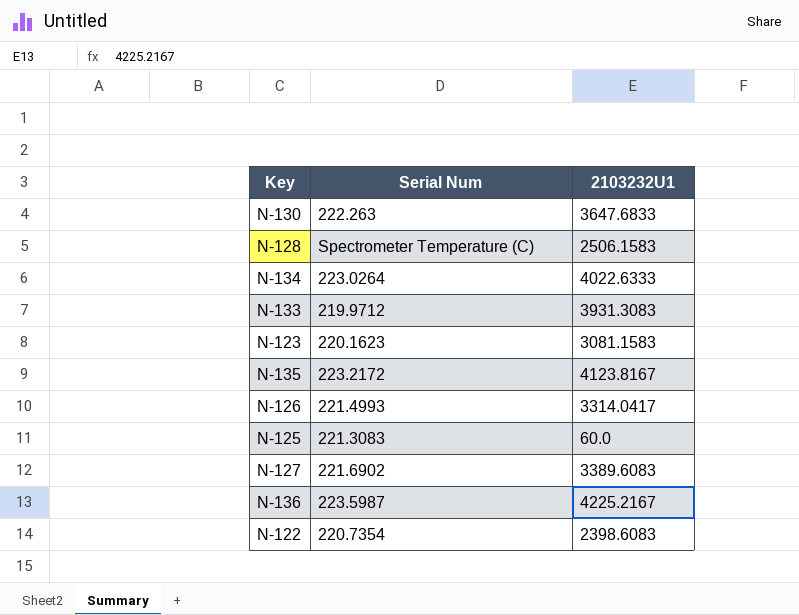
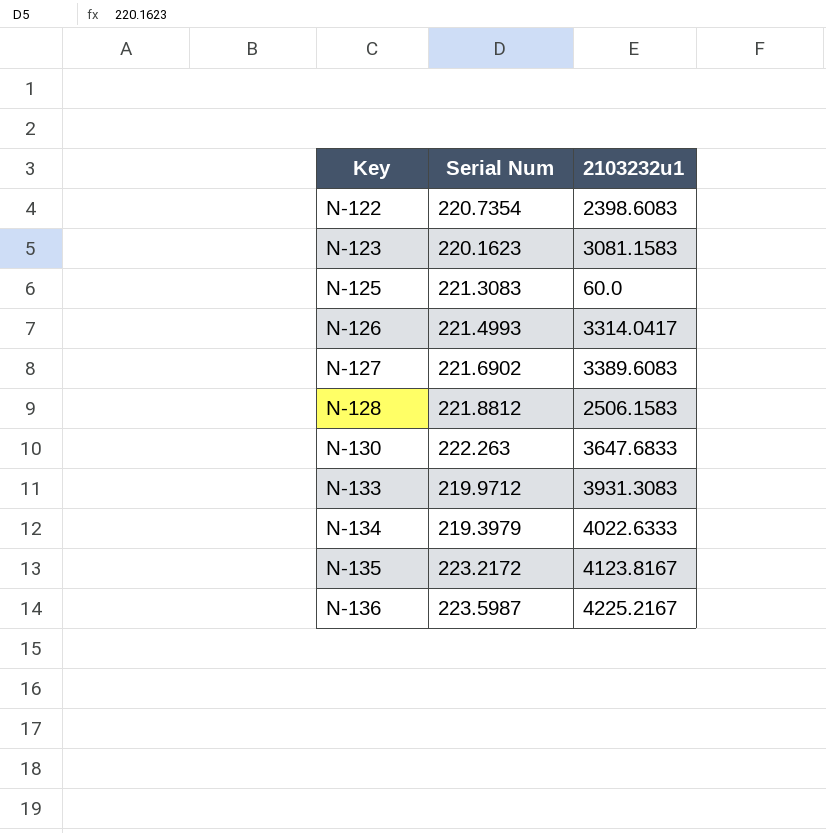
row order: none -> Key ascending
column name: 2103232U1 -> 2103232u1
N-128 | Serial Num: Spectrometer Temperature (C) -> 221.8812
N-134 | Serial Num: 223.0264 -> 219.3979

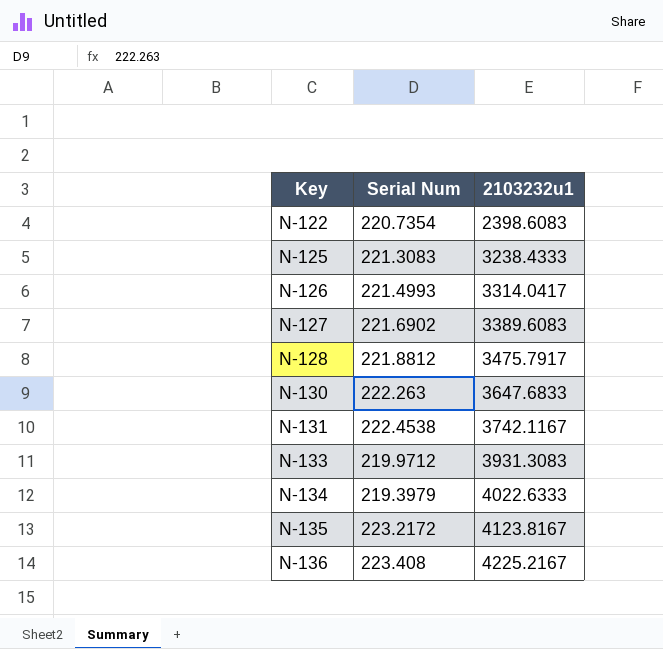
row N-123: 220.1623 | 3081.1583 -> none
N-125 | 2103232u1: 60.0 -> 3238.4333
N-128 | 2103232u1: 2506.1583 -> 3475.7917
row N-131: none -> 222.4538 | 3742.1167
N-136 | Serial Num: 223.5987 -> 223.408

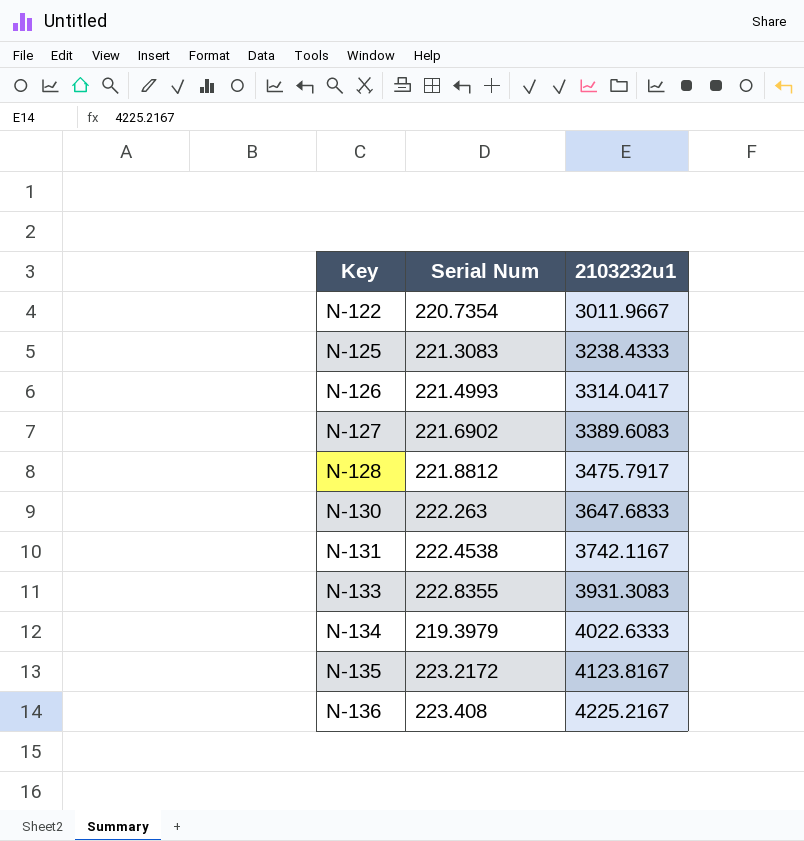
N-122 | 2103232u1: 2398.6083 -> 3011.9667
N-133 | Serial Num: 219.9712 -> 222.8355

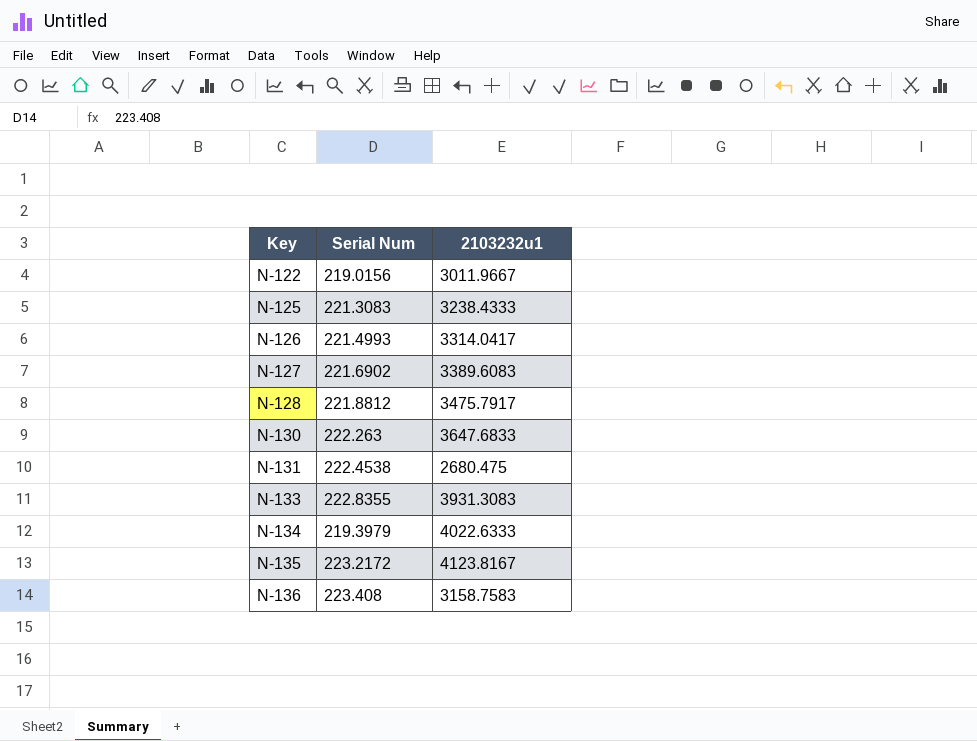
N-122 | Serial Num: 220.7354 -> 219.0156
N-131 | 2103232u1: 3742.1167 -> 2680.475
N-136 | 2103232u1: 4225.2167 -> 3158.7583

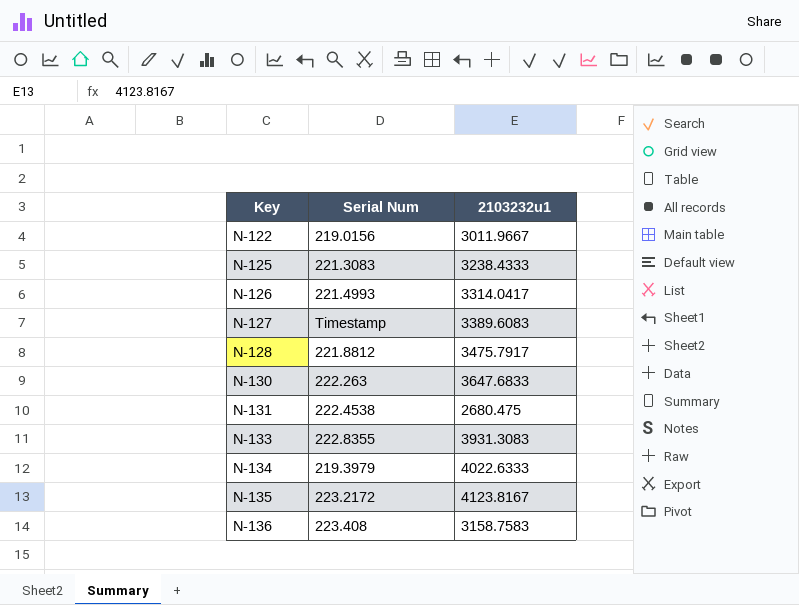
N-127 | Serial Num: 221.6902 -> Timestamp

